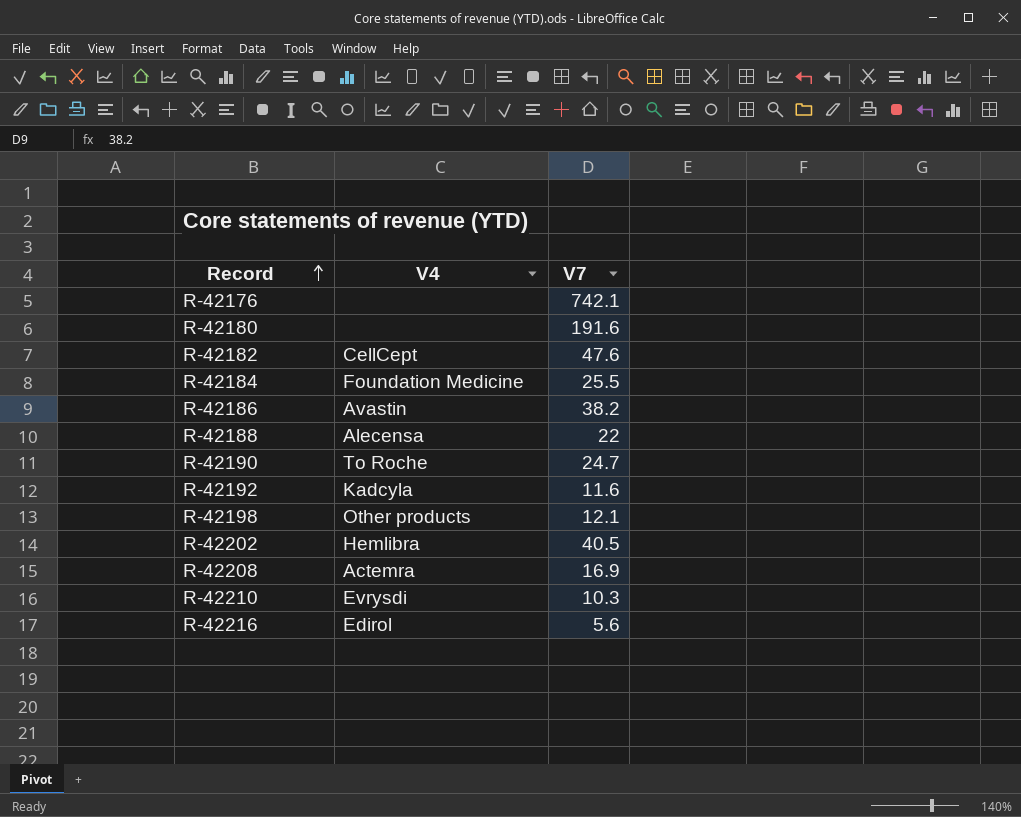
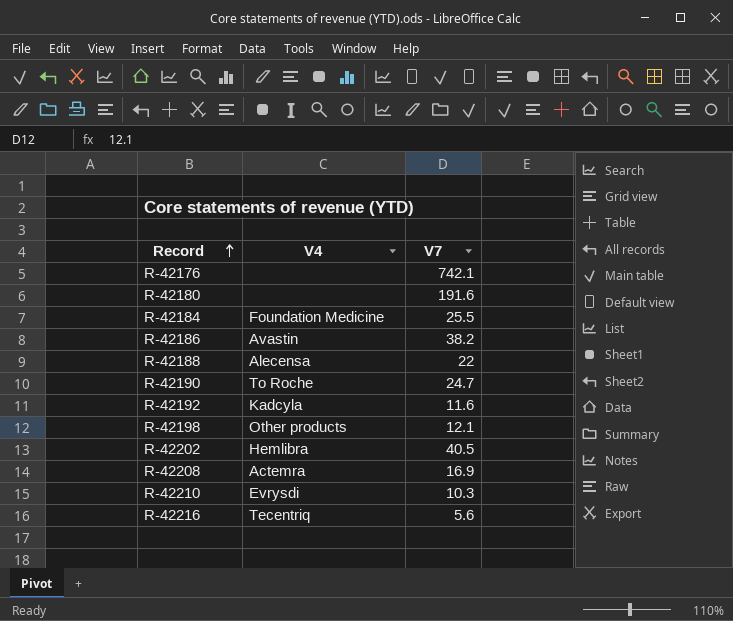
row R-42182: CellCept | 47.6 -> none
R-42216 | V4: Edirol -> Tecentriq

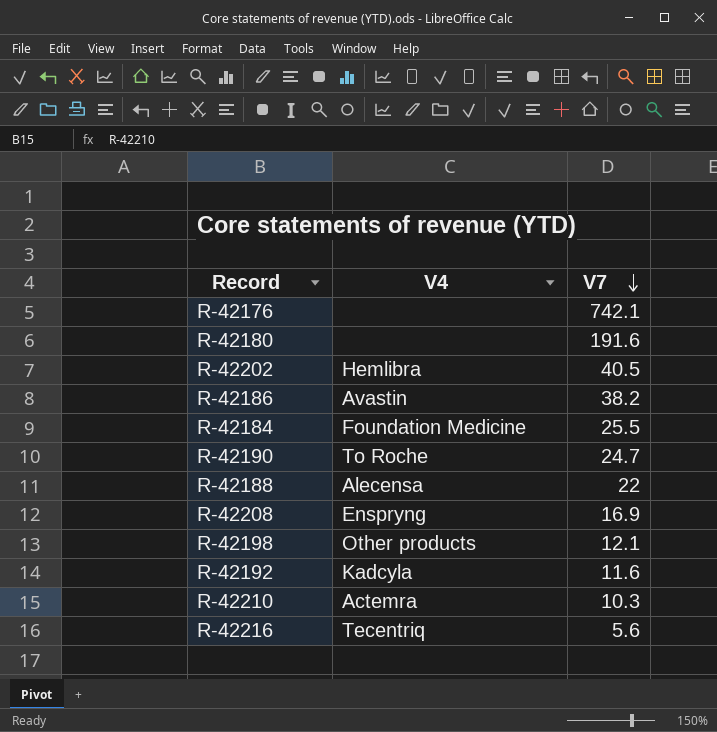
row order: Record ascending -> V7 descending
R-42208 | V4: Actemra -> Enspryng
R-42210 | V4: Evrysdi -> Actemra

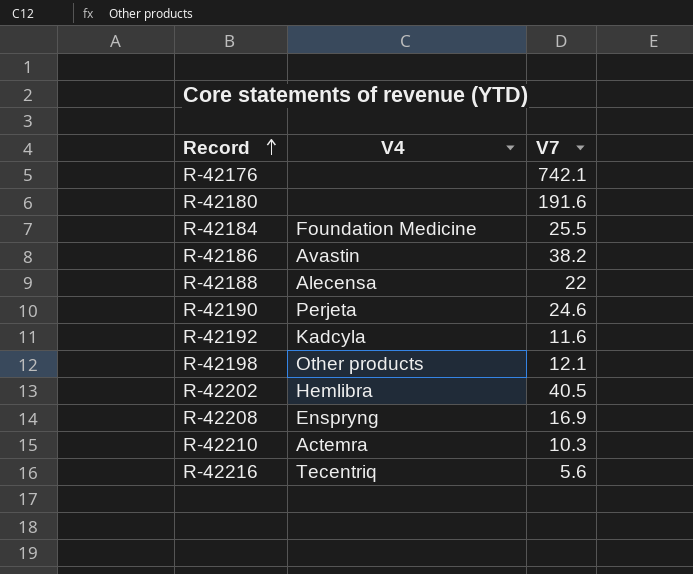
row order: V7 descending -> Record ascending
R-42190 | V4: To Roche -> Perjeta
R-42190 | V7: 24.7 -> 24.6

